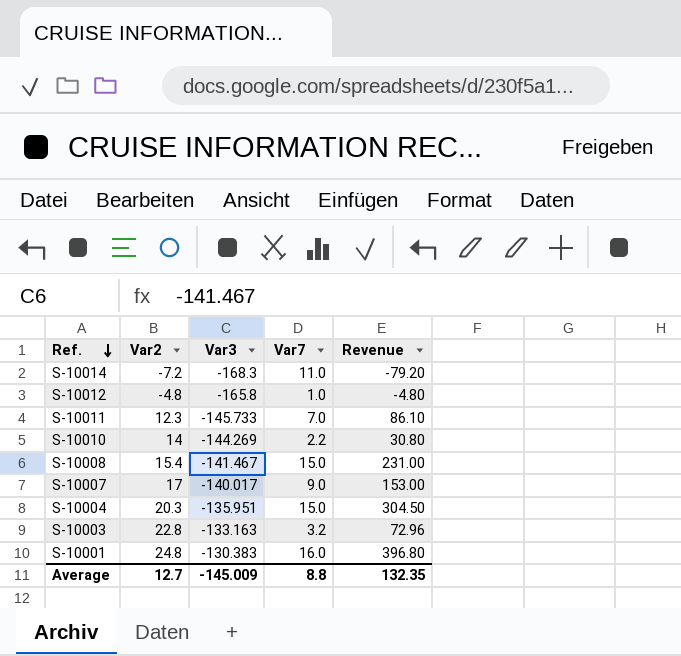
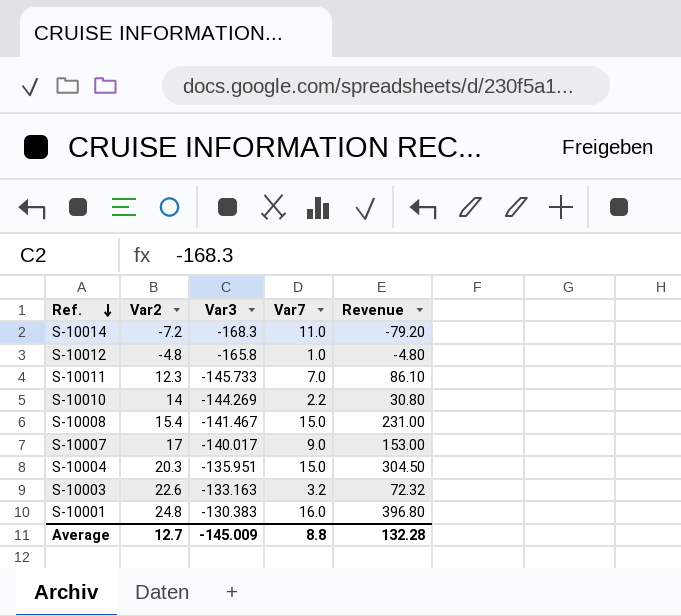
S-10003 | Var2: 22.8 -> 22.6
S-10003 | Revenue: 72.96 -> 72.32
Average | Revenue: 132.35 -> 132.28

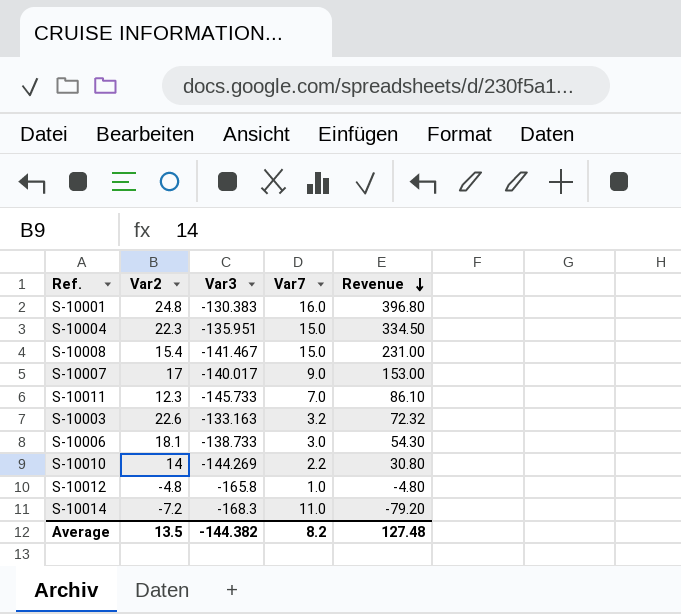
row order: Ref. descending -> Revenue descending
S-10004 | Var2: 20.3 -> 22.3
S-10004 | Revenue: 304.50 -> 334.50
row S-10006: none -> 18.1 | -138.733 | 3.0 | 54.30
Average | Var2: 12.7 -> 13.5
Average | Var3: -145.009 -> -144.382
Average | Var7: 8.8 -> 8.2
Average | Revenue: 132.28 -> 127.48

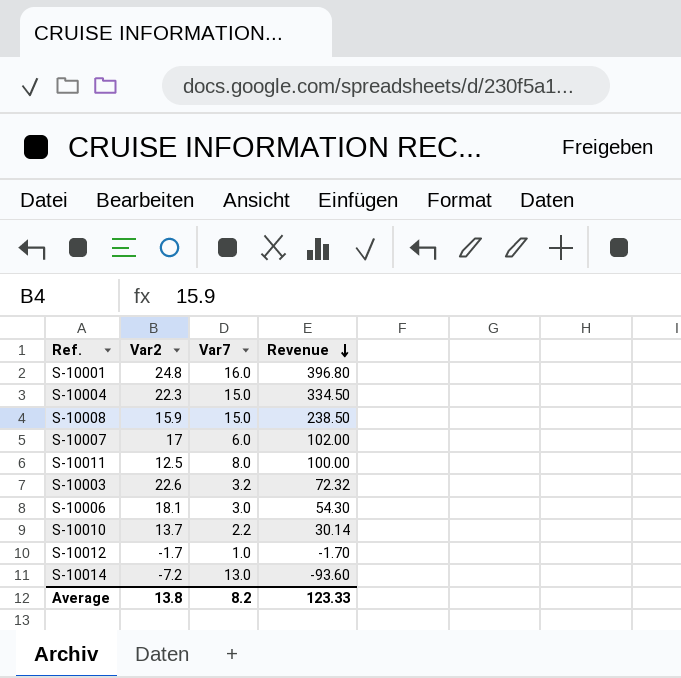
column Var3 | position: 3 -> none
S-10008 | Var2: 15.4 -> 15.9
S-10008 | Revenue: 231.00 -> 238.50
S-10007 | Var7: 9.0 -> 6.0
S-10007 | Revenue: 153.00 -> 102.00
S-10011 | Var2: 12.3 -> 12.5
S-10011 | Var7: 7.0 -> 8.0
S-10011 | Revenue: 86.10 -> 100.00
S-10010 | Var2: 14 -> 13.7
S-10010 | Revenue: 30.80 -> 30.14
S-10012 | Var2: -4.8 -> -1.7
S-10012 | Revenue: -4.80 -> -1.70
S-10014 | Var7: 11.0 -> 13.0
S-10014 | Revenue: -79.20 -> -93.60
Average | Var2: 13.5 -> 13.8
Average | Revenue: 127.48 -> 123.33

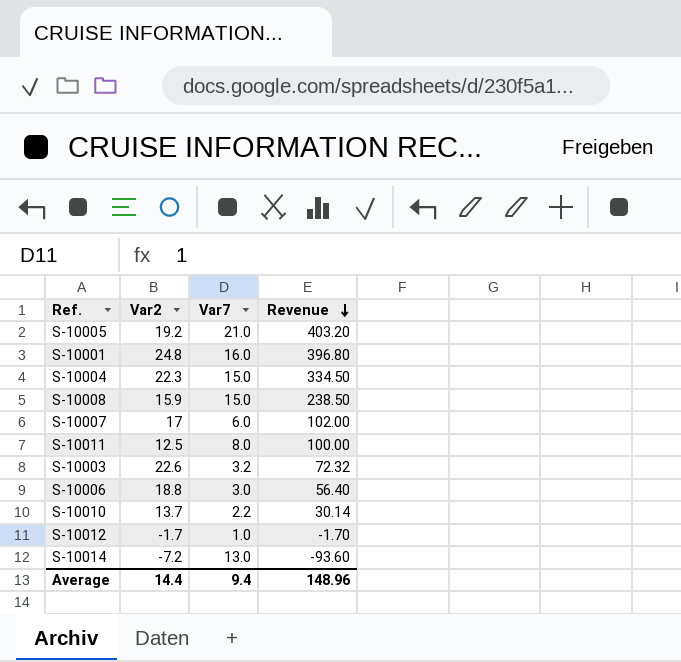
row S-10005: none -> 19.2 | 21.0 | 403.20
S-10006 | Var2: 18.1 -> 18.8
S-10006 | Revenue: 54.30 -> 56.40
Average | Var2: 13.8 -> 14.4
Average | Var7: 8.2 -> 9.4
Average | Revenue: 123.33 -> 148.96

